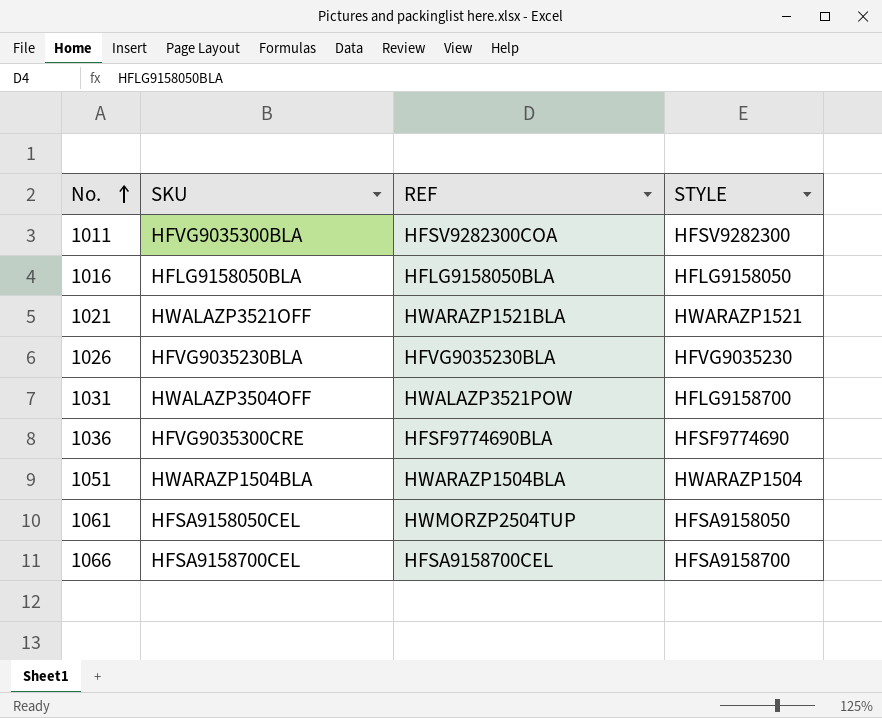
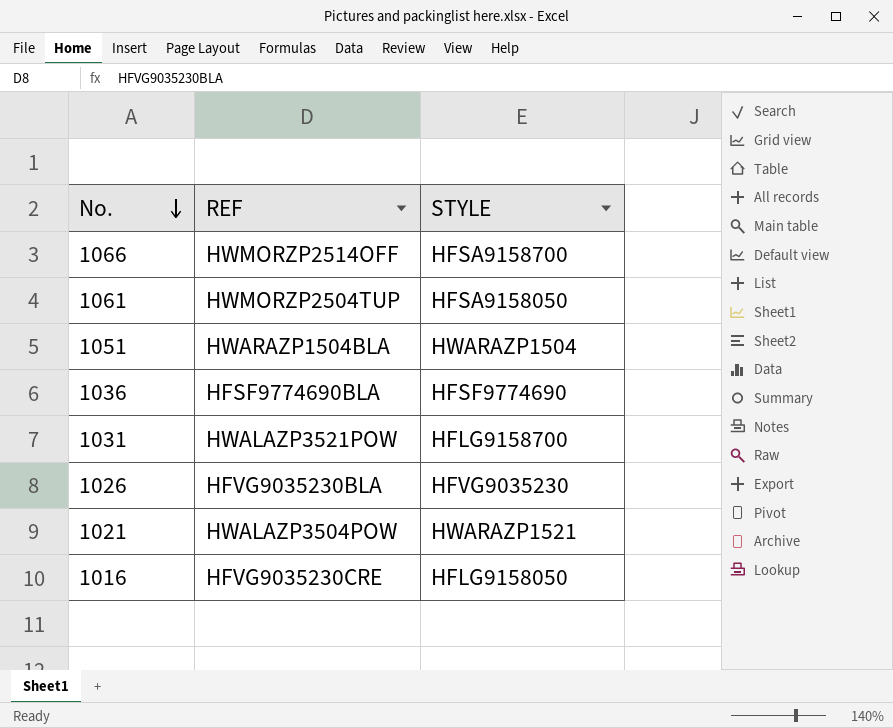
row order: No. ascending -> No. descending
column SKU | position: 2 -> none
row 1011: HFVG9035300BLA | HFSV9282300COA | HFSV9282300 -> none
1066 | REF: HFSA9158700CEL -> HWMORZP2514OFF
1021 | REF: HWARAZP1521BLA -> HWALAZP3504POW
1016 | REF: HFLG9158050BLA -> HFVG9035230CRE

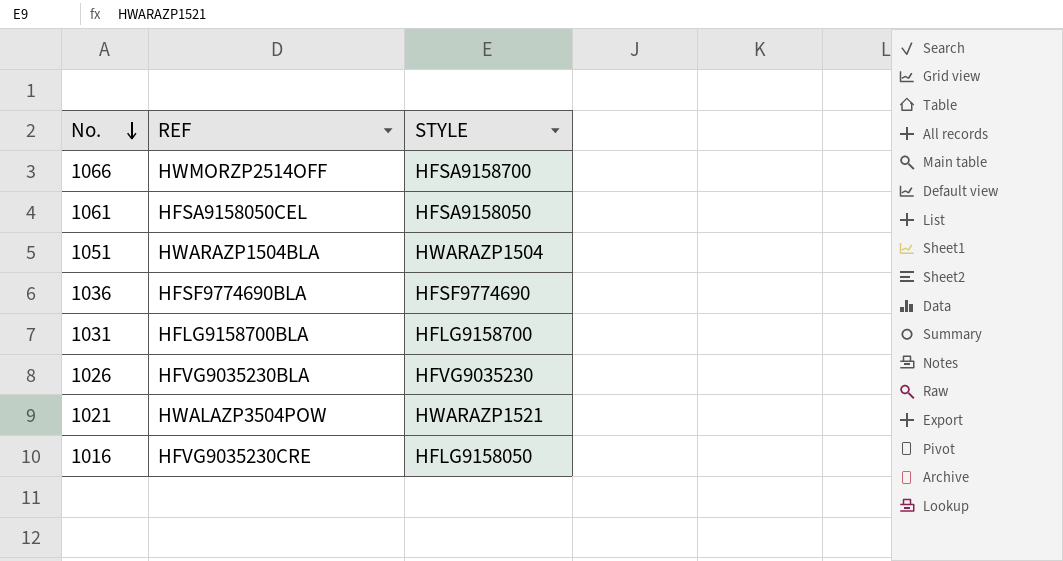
1061 | REF: HWMORZP2504TUP -> HFSA9158050CEL
1031 | REF: HWALAZP3521POW -> HFLG9158700BLA

